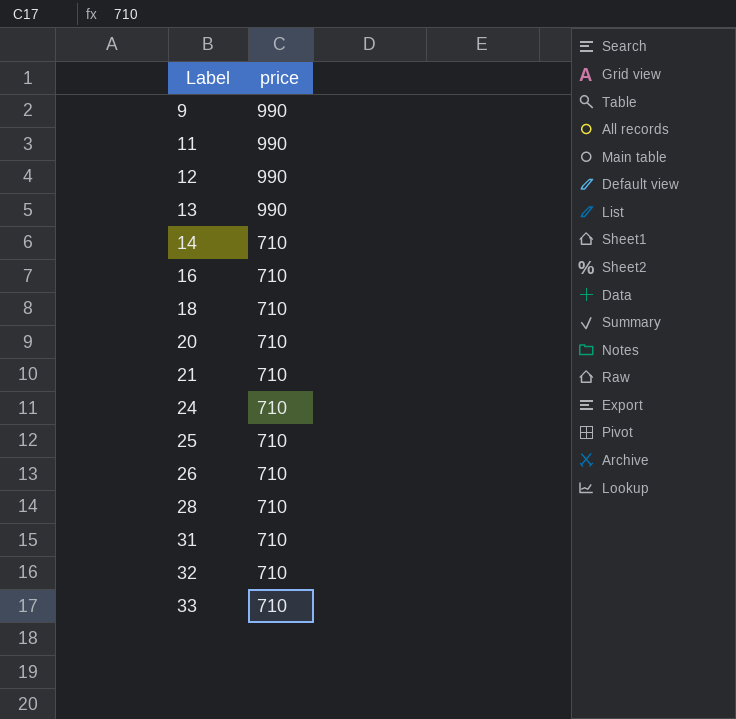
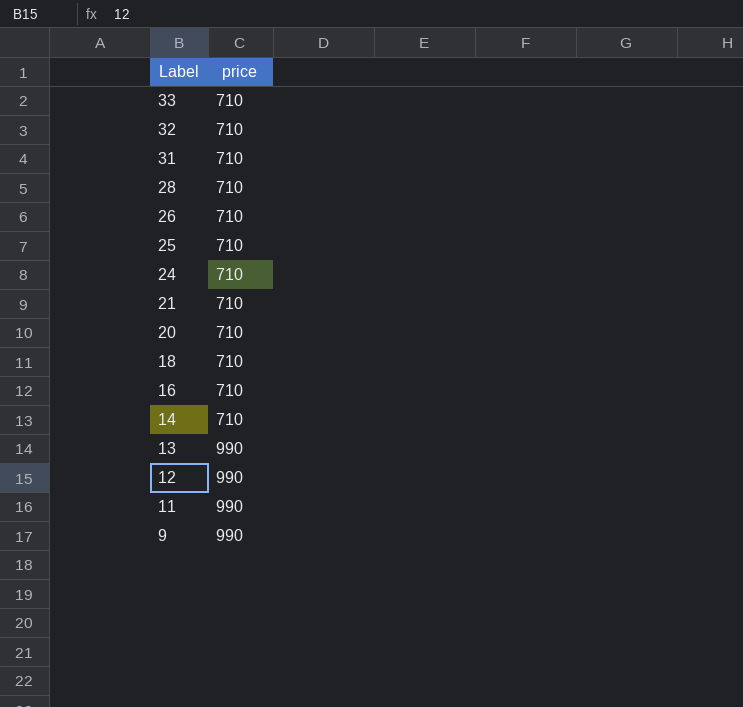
row order: Label ascending -> Label descending

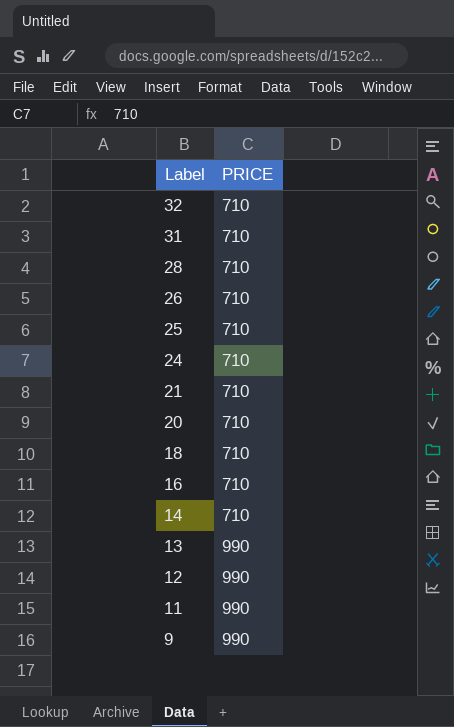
column name: price -> PRICE
row 33: 710 -> none

